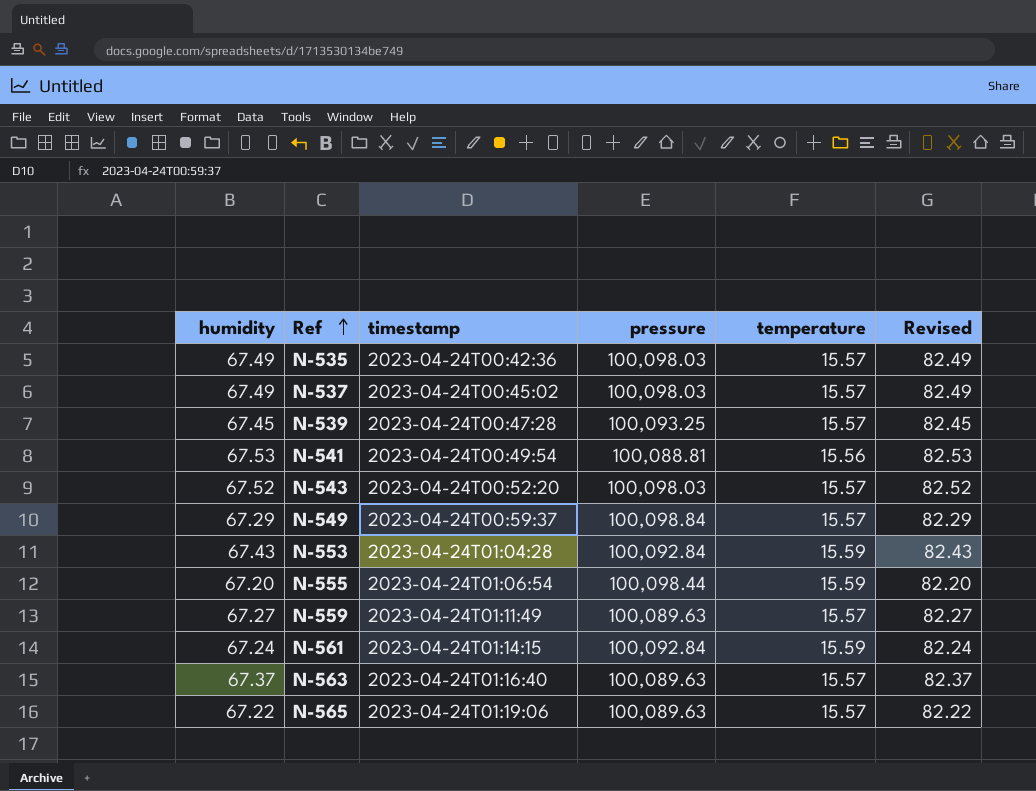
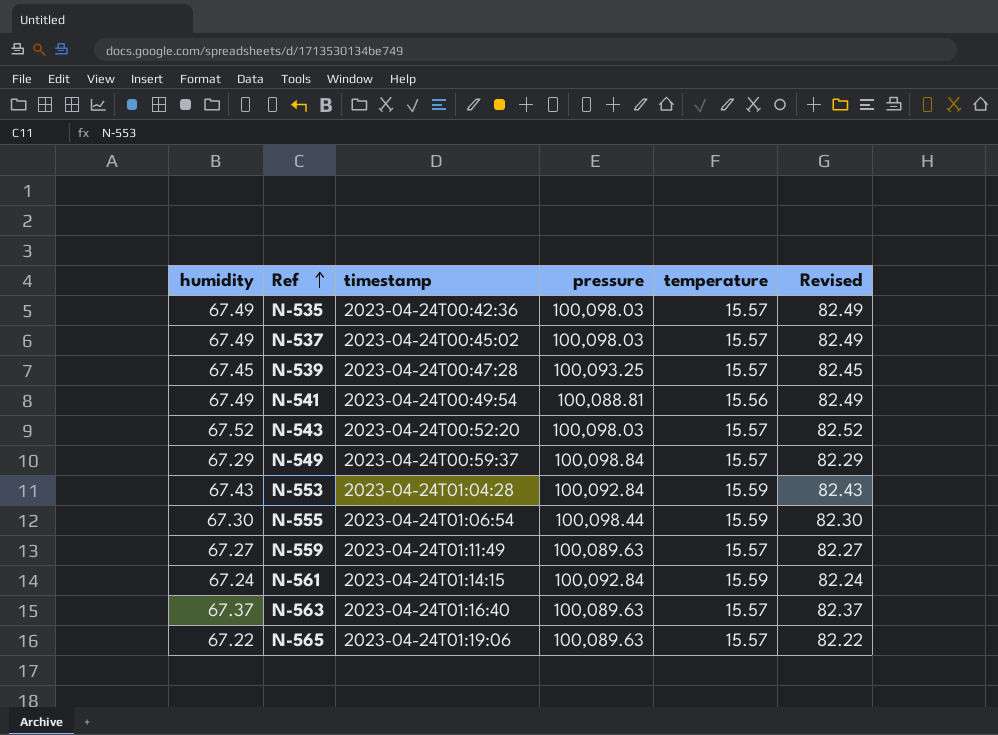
N-541 | humidity: 67.53 -> 67.49
N-541 | Revised: 82.53 -> 82.49
N-555 | humidity: 67.20 -> 67.30
N-555 | Revised: 82.20 -> 82.30

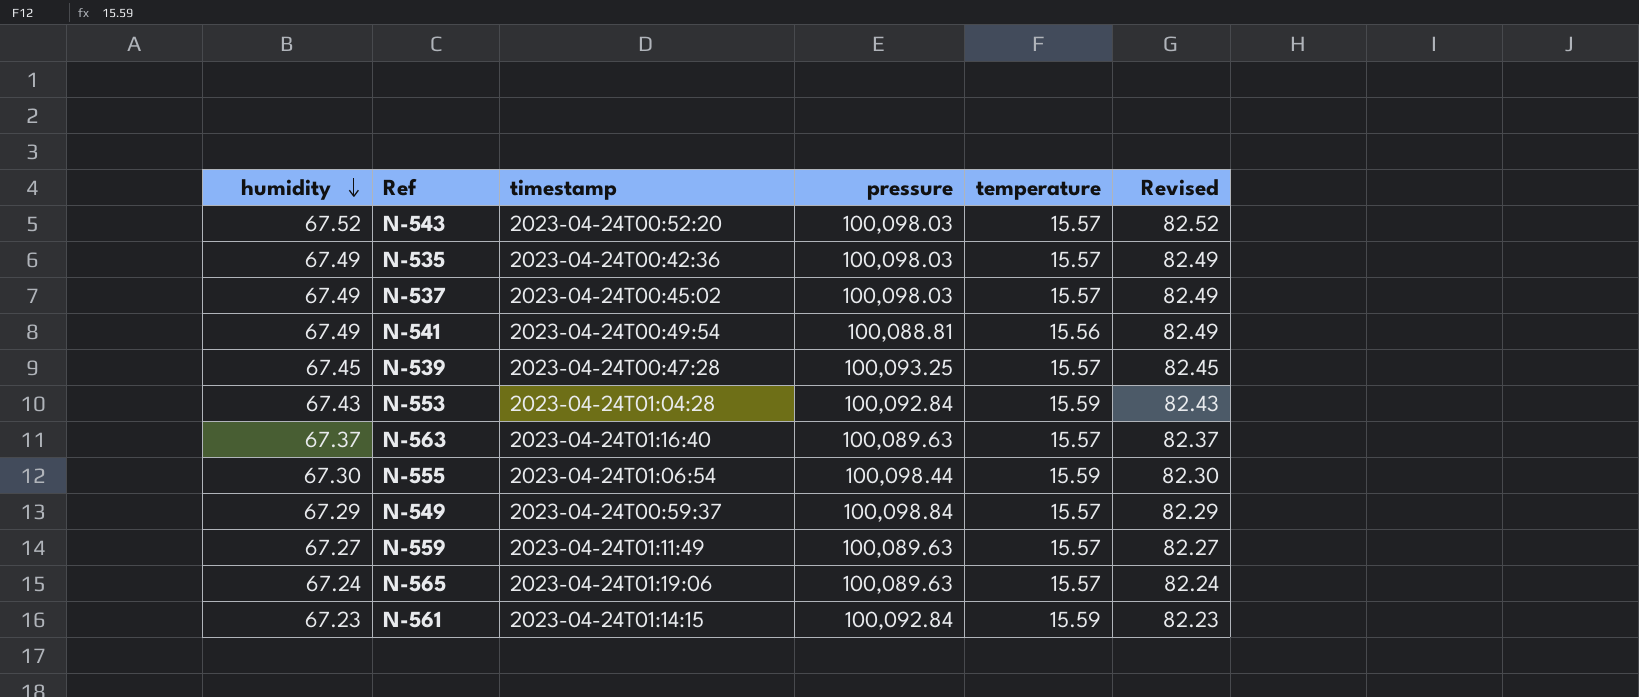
row order: Ref ascending -> humidity descending
N-565 | humidity: 67.22 -> 67.24
N-565 | Revised: 82.22 -> 82.24
N-561 | humidity: 67.24 -> 67.23
N-561 | Revised: 82.24 -> 82.23

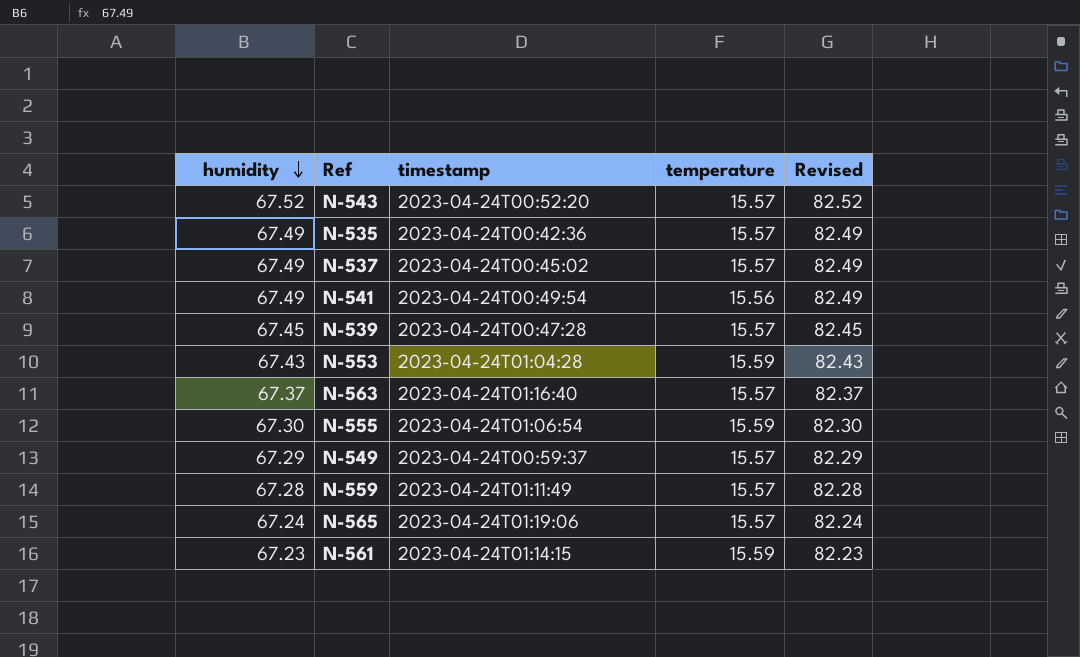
column pressure | position: 4 -> none
N-559 | humidity: 67.27 -> 67.28
N-559 | Revised: 82.27 -> 82.28

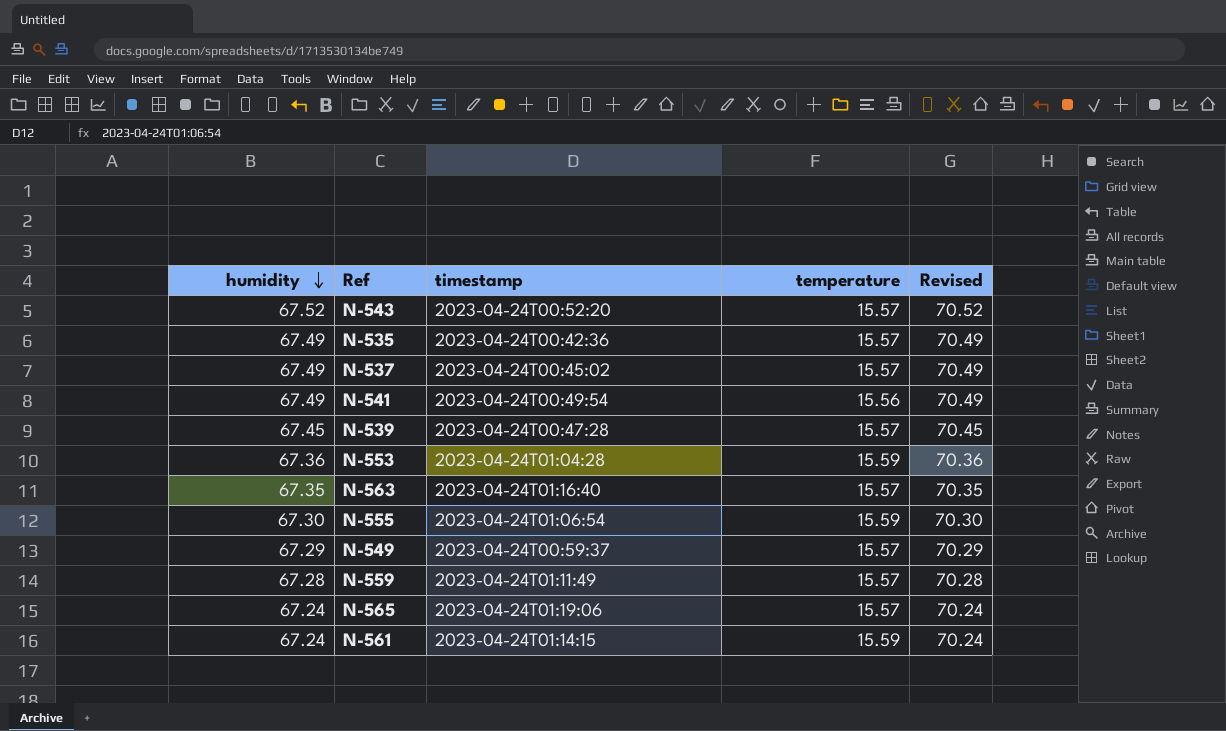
column Revised | formula: [humidity] + 15 -> [humidity] + 3
N-553 | humidity: 67.43 -> 67.36
N-563 | humidity: 67.37 -> 67.35
N-561 | humidity: 67.23 -> 67.24

